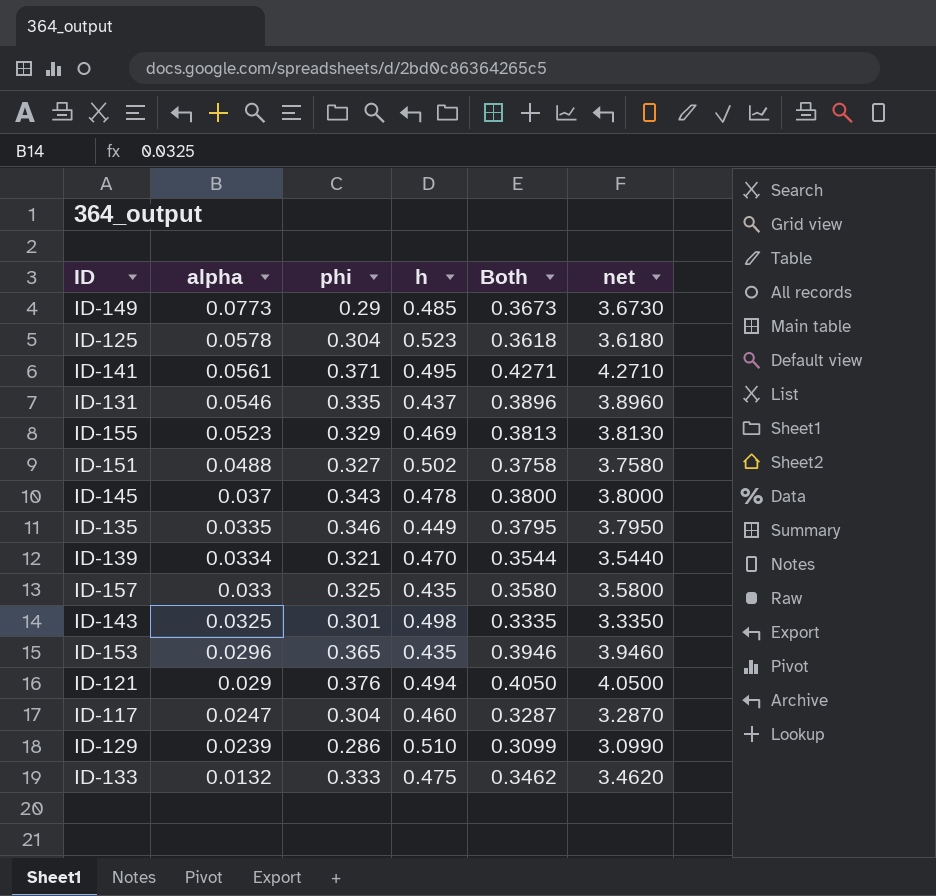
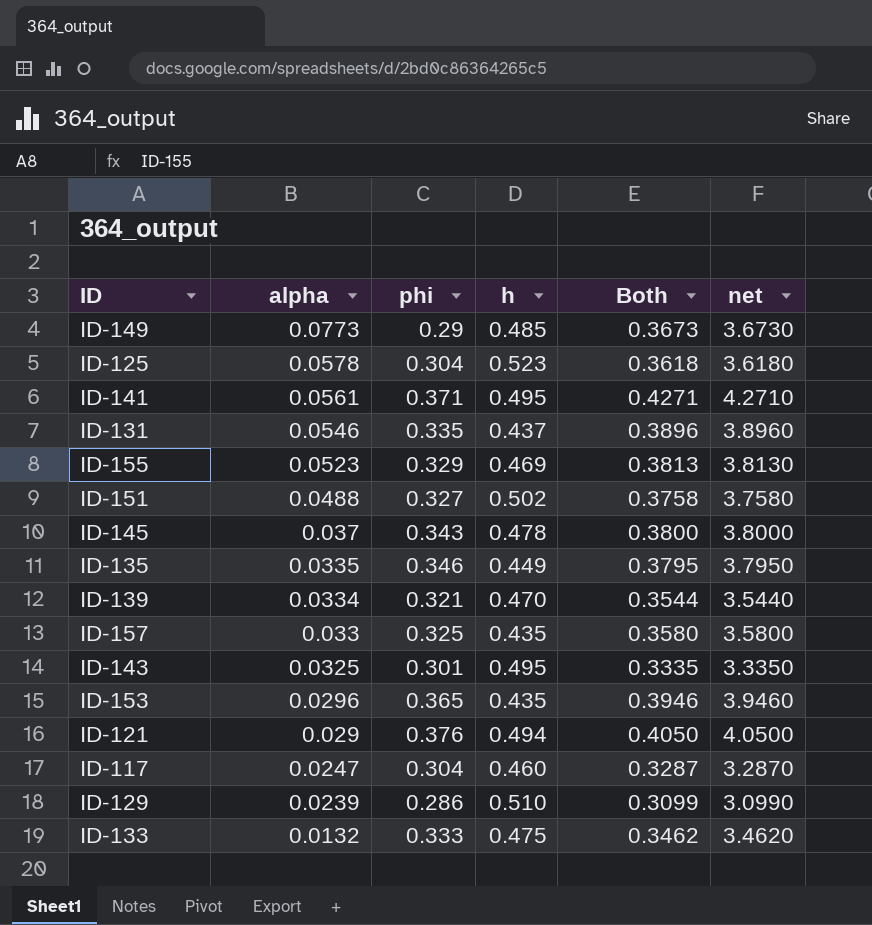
ID-143 | h: 0.498 -> 0.495

